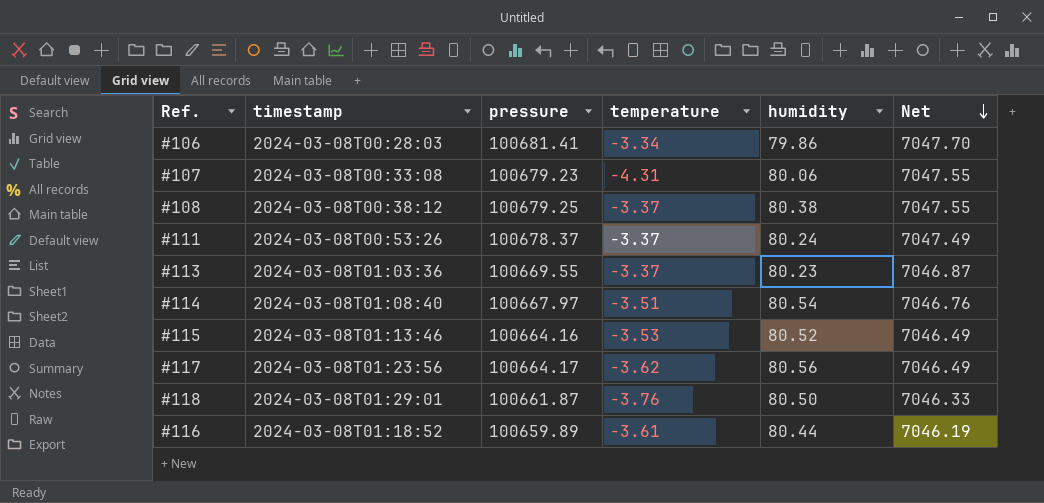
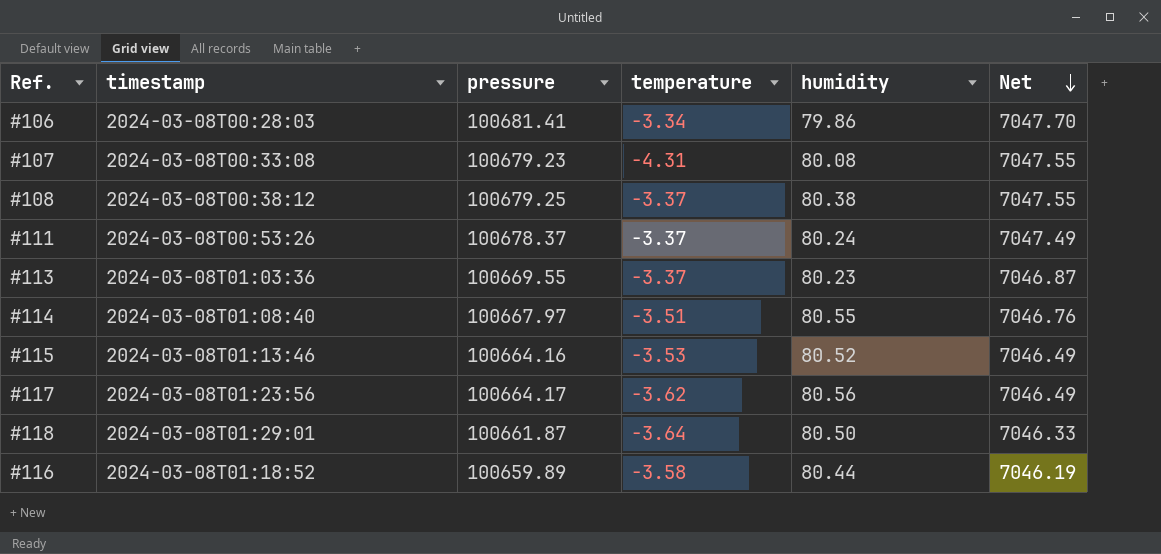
#107 | humidity: 80.06 -> 80.08
#114 | humidity: 80.54 -> 80.55
#118 | temperature: -3.76 -> -3.64
#116 | temperature: -3.61 -> -3.58

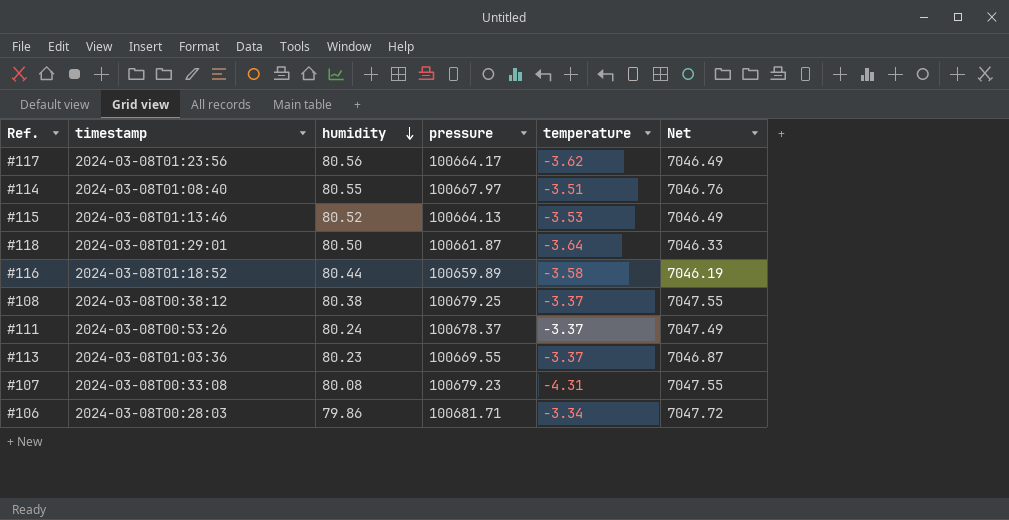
row order: Net descending -> humidity descending
column humidity | position: 5 -> 3
#115 | pressure: 100664.16 -> 100664.13
#106 | pressure: 100681.41 -> 100681.71
#106 | Net: 7047.70 -> 7047.72

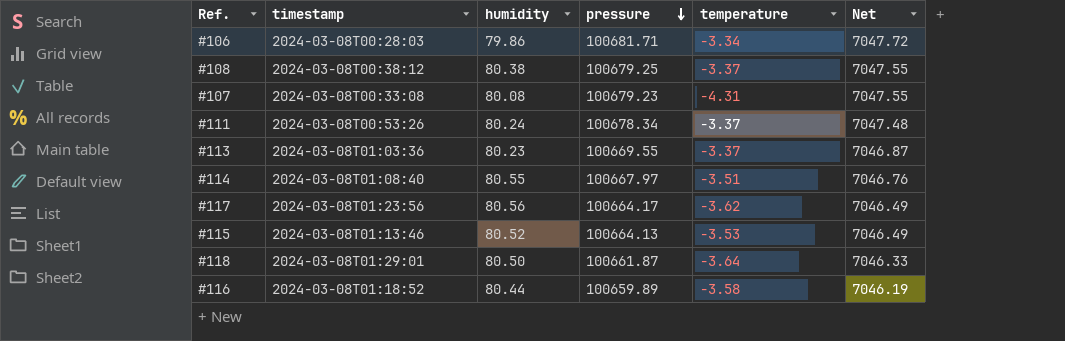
row order: humidity descending -> pressure descending
#111 | pressure: 100678.37 -> 100678.34
#111 | Net: 7047.49 -> 7047.48

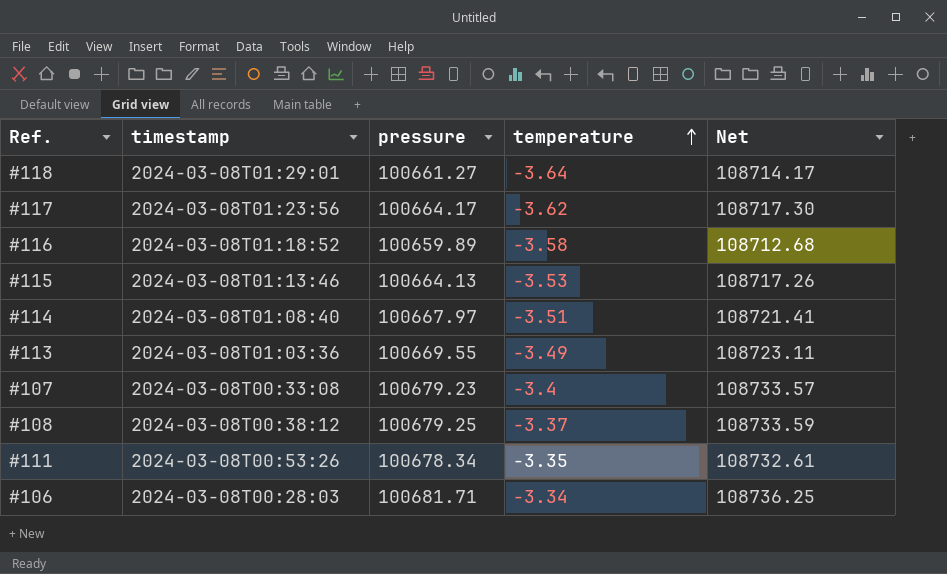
row order: pressure descending -> temperature ascending
column humidity | position: 3 -> none
column Net | formula: [pressure] * 0.07 -> [pressure] * 1.08
#118 | pressure: 100661.87 -> 100661.27
#113 | temperature: -3.37 -> -3.49
#107 | temperature: -4.31 -> -3.4
#111 | temperature: -3.37 -> -3.35

